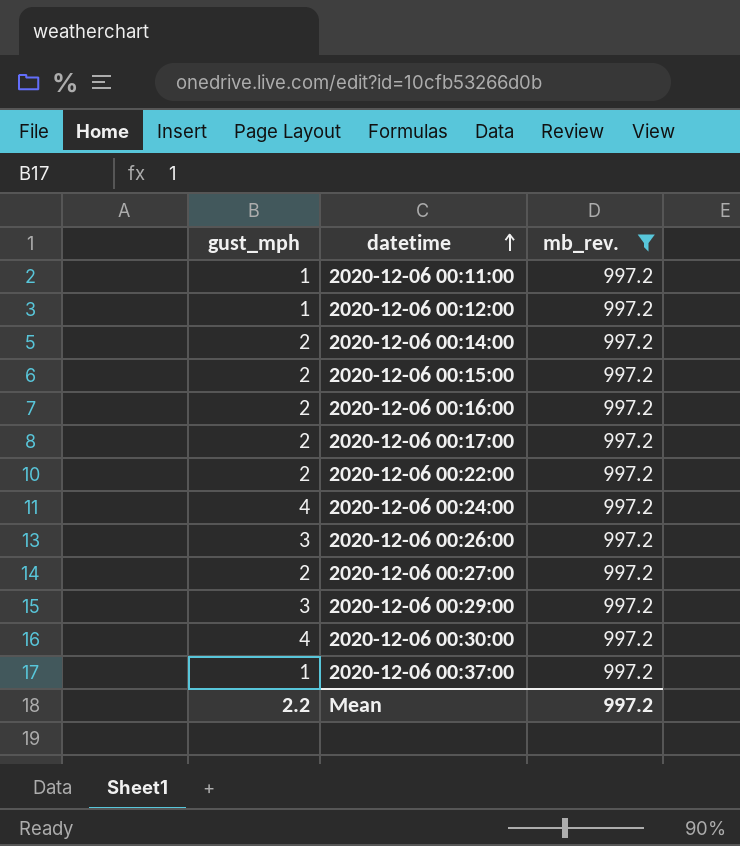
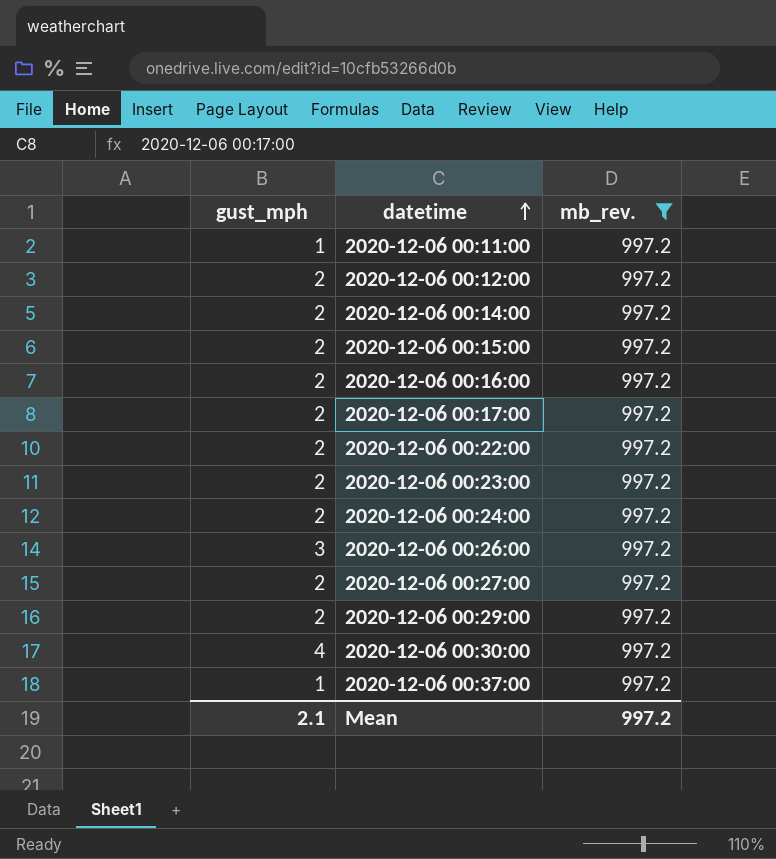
2020-12-06 00:12:00 | gust_mph: 1 -> 2
row 2020-12-06 00:23:00: none -> 2 | 997.2
2020-12-06 00:24:00 | gust_mph: 4 -> 2
2020-12-06 00:29:00 | gust_mph: 3 -> 2
Mean | gust_mph: 2.2 -> 2.1

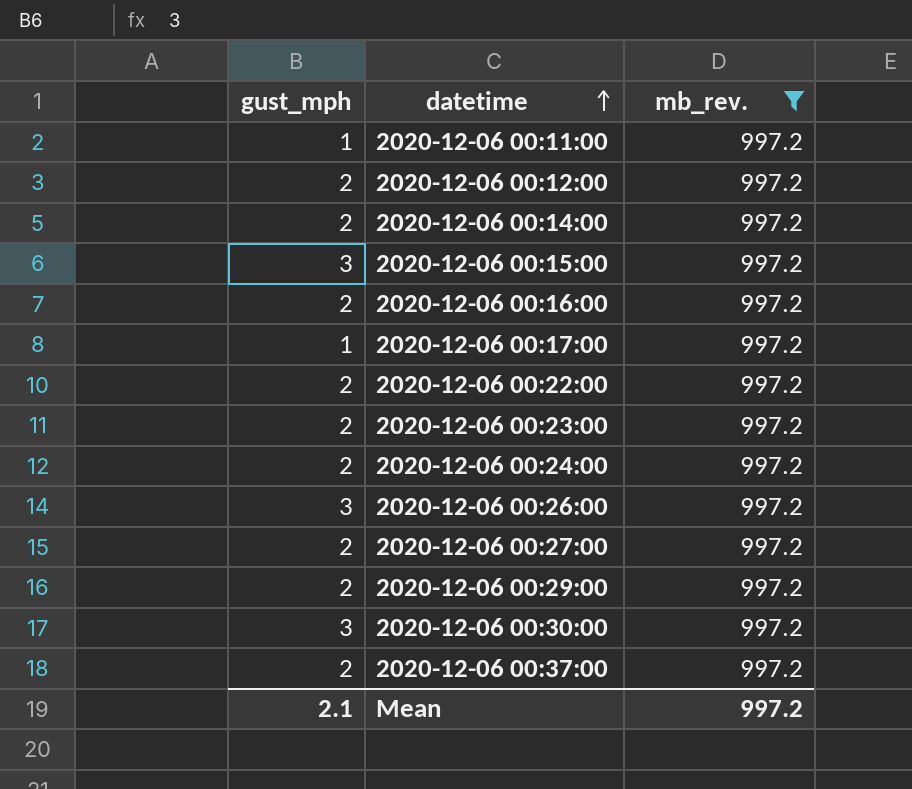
2020-12-06 00:15:00 | gust_mph: 2 -> 3
2020-12-06 00:17:00 | gust_mph: 2 -> 1
2020-12-06 00:30:00 | gust_mph: 4 -> 3
2020-12-06 00:37:00 | gust_mph: 1 -> 2

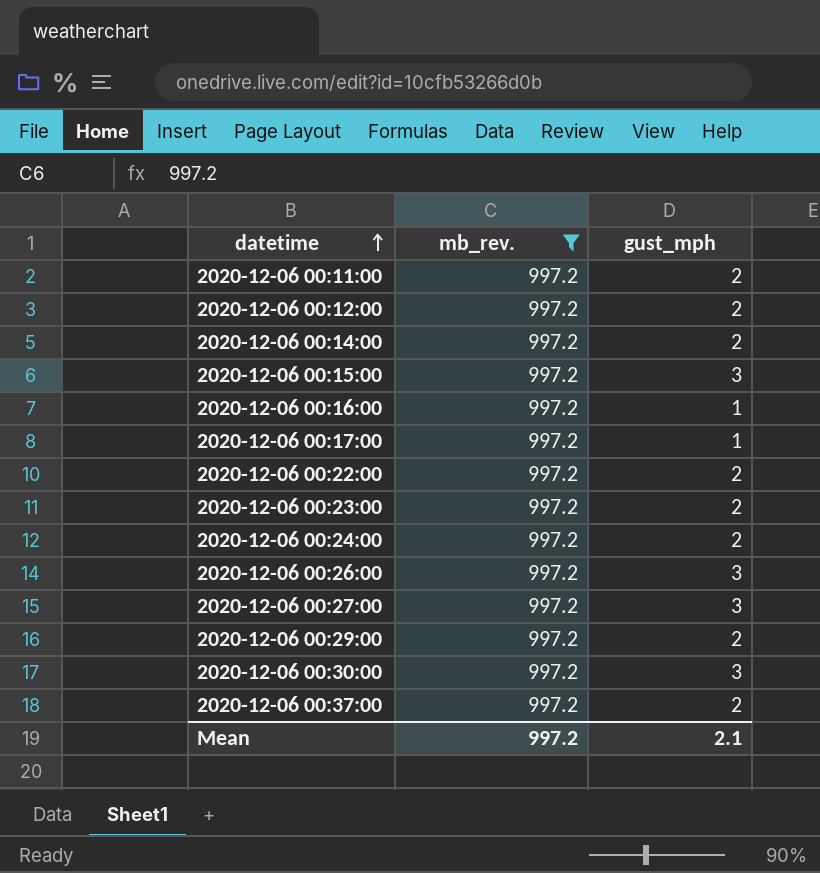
column gust_mph | position: 1 -> 3
2020-12-06 00:11:00 | gust_mph: 1 -> 2
2020-12-06 00:16:00 | gust_mph: 2 -> 1
2020-12-06 00:27:00 | gust_mph: 2 -> 3

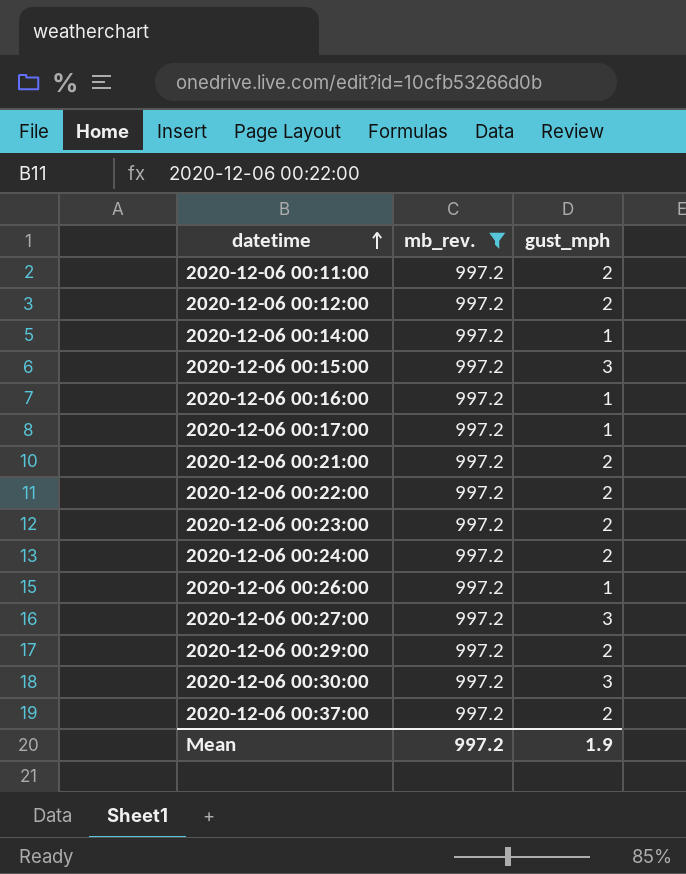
2020-12-06 00:14:00 | gust_mph: 2 -> 1
row 2020-12-06 00:21:00: none -> 997.2 | 2
2020-12-06 00:26:00 | gust_mph: 3 -> 1
Mean | gust_mph: 2.1 -> 1.9

